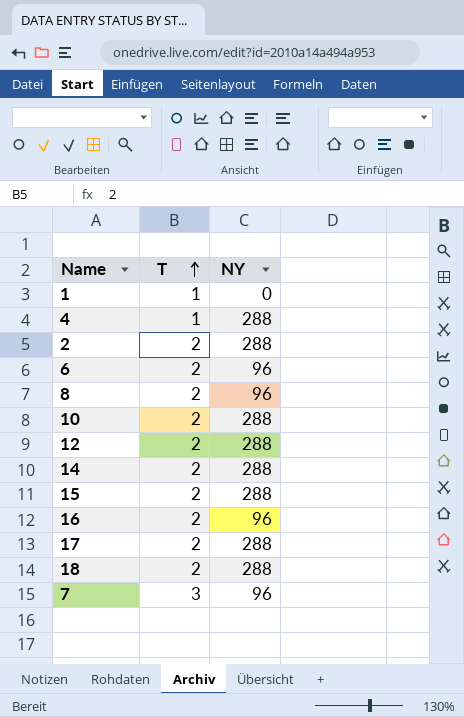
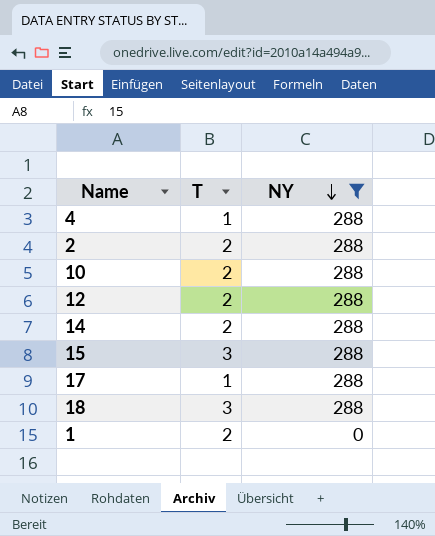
filter: none -> NY != 96
row order: T ascending -> NY descending
15 | T: 2 -> 3
17 | T: 2 -> 1
18 | T: 2 -> 3
1 | T: 1 -> 2

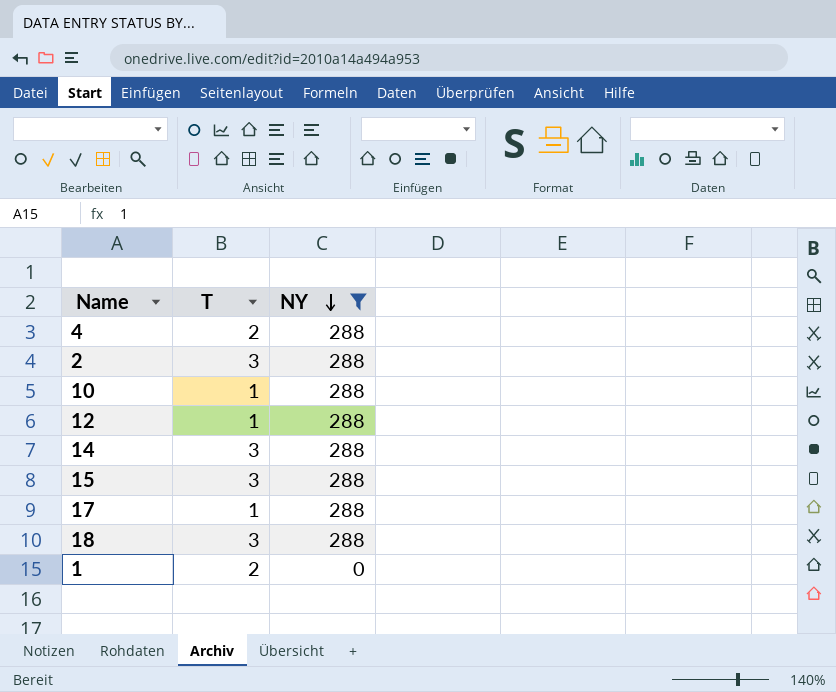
4 | T: 1 -> 2
2 | T: 2 -> 3
10 | T: 2 -> 1
12 | T: 2 -> 1
14 | T: 2 -> 3

